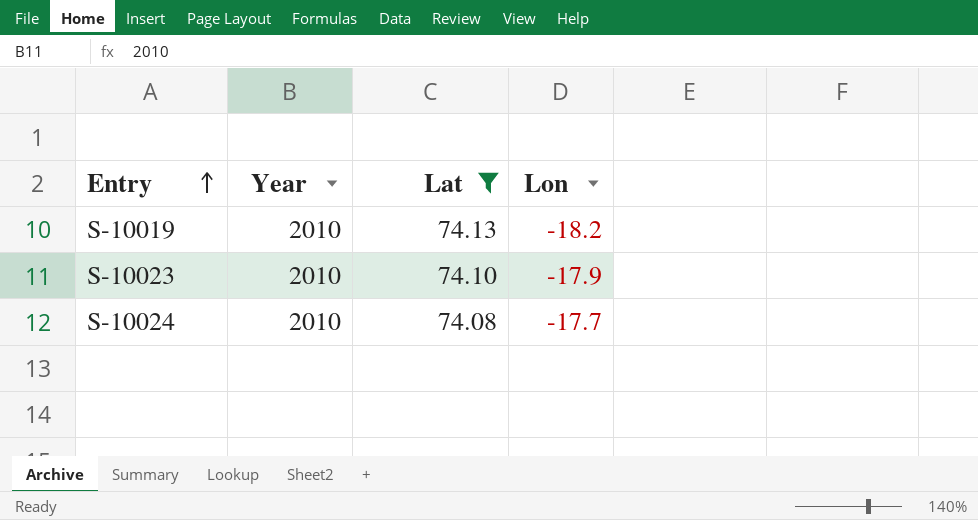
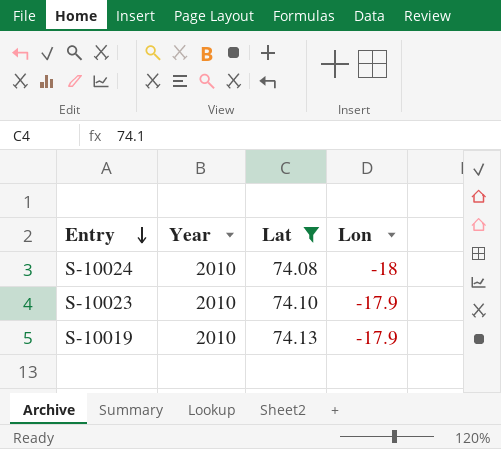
row order: Entry ascending -> Entry descending
S-10024 | Lon: -17.7 -> -18
S-10019 | Lon: -18.2 -> -17.9

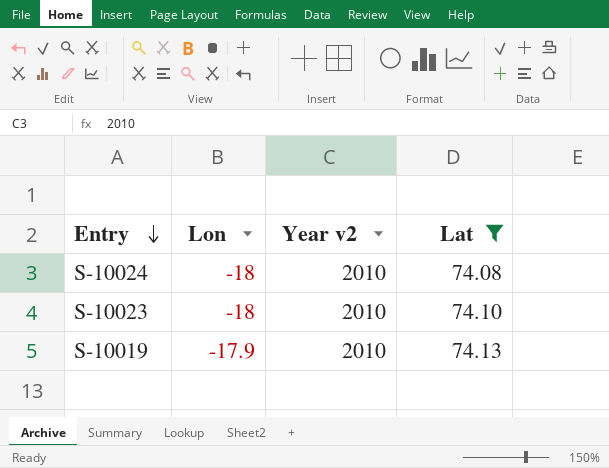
column Lon | position: 4 -> 2
column name: Year -> Year v2
S-10023 | Lon: -17.9 -> -18

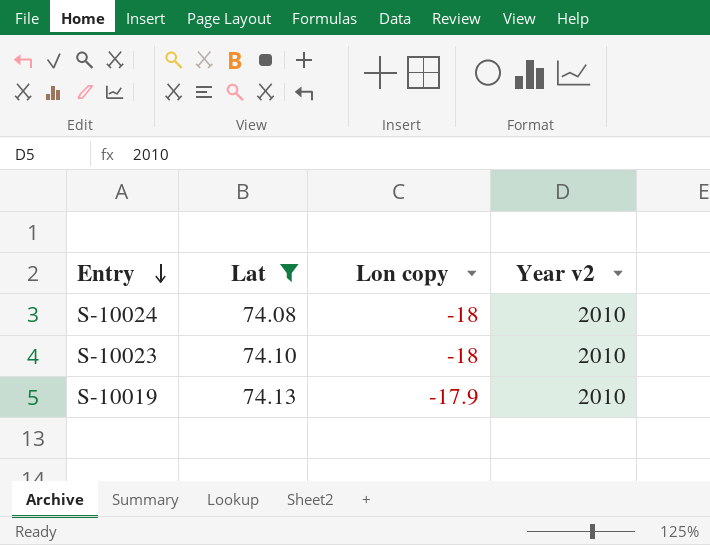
column Lat | position: 4 -> 2
column name: Lon -> Lon copy

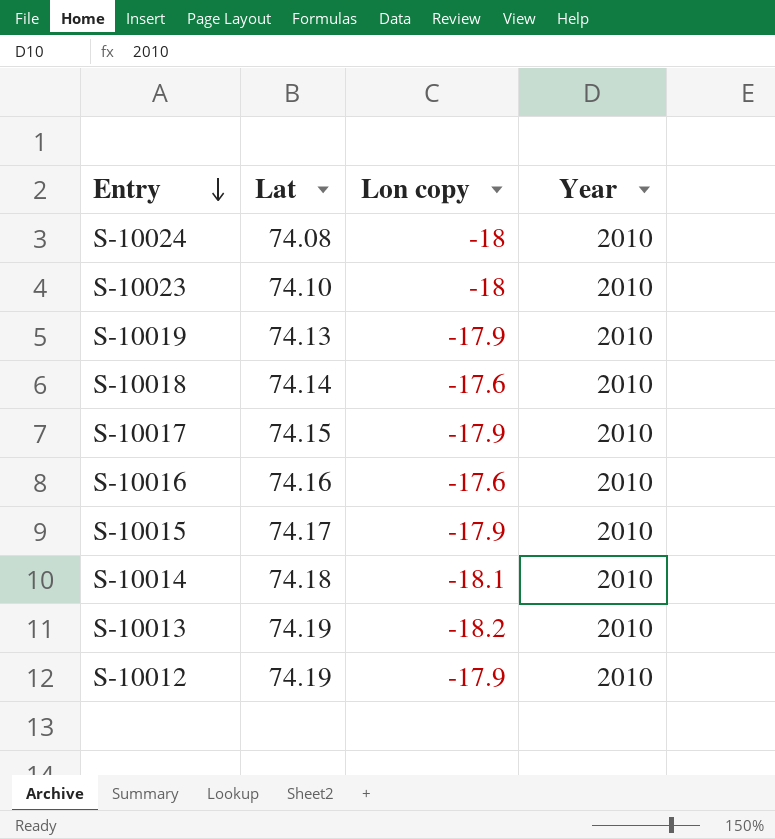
filter: Lat <= 74.13 -> none
column name: Year v2 -> Year

